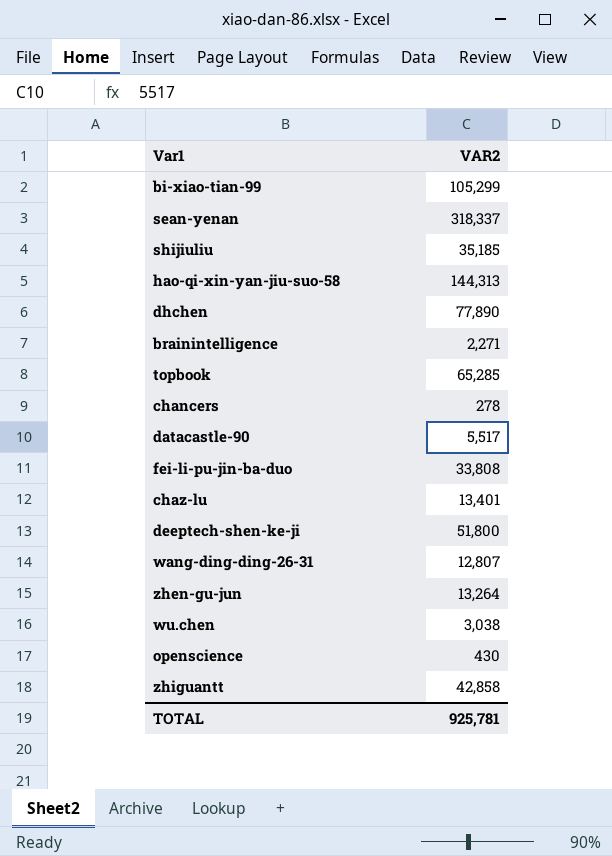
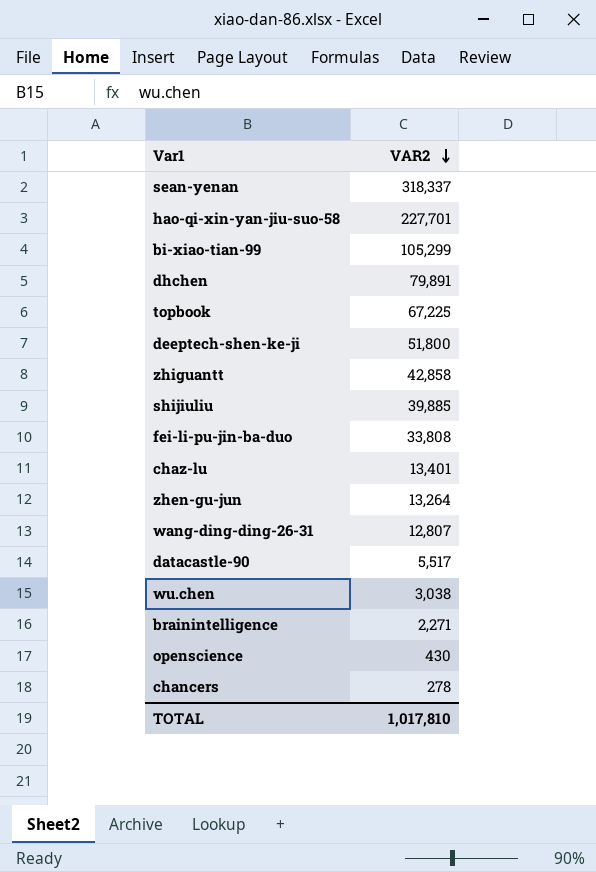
row order: none -> VAR2 descending
hao-qi-xin-yan-jiu-suo-58 | VAR2: 144,313 -> 227,701
dhchen | VAR2: 77,890 -> 79,891
topbook | VAR2: 65,285 -> 67,225
shijiuliu | VAR2: 35,185 -> 39,885
TOTAL | VAR2: 925,781 -> 1,017,810

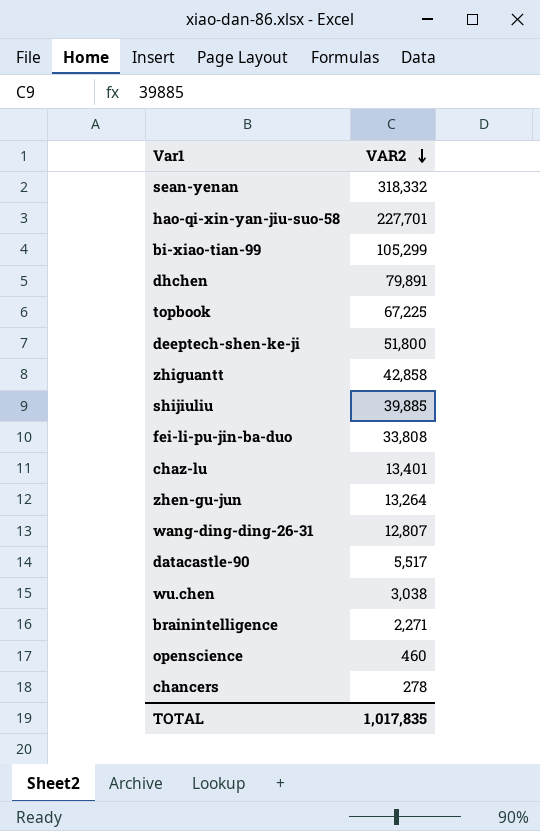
sean-yenan | VAR2: 318,337 -> 318,332
openscience | VAR2: 430 -> 460
TOTAL | VAR2: 1,017,810 -> 1,017,835

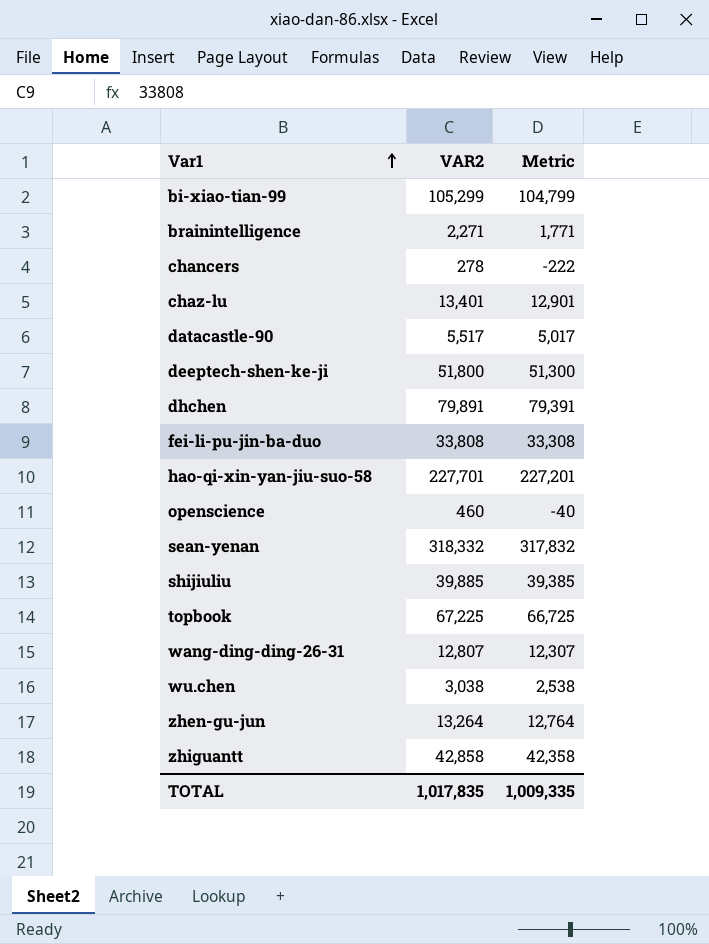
row order: VAR2 descending -> Var1 ascending
column Metric | formula: none -> [VAR2] - 500

